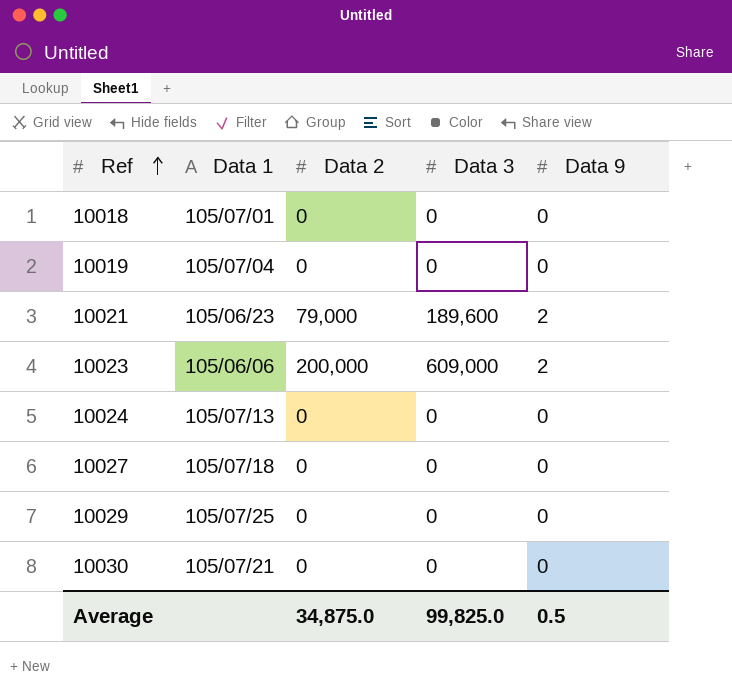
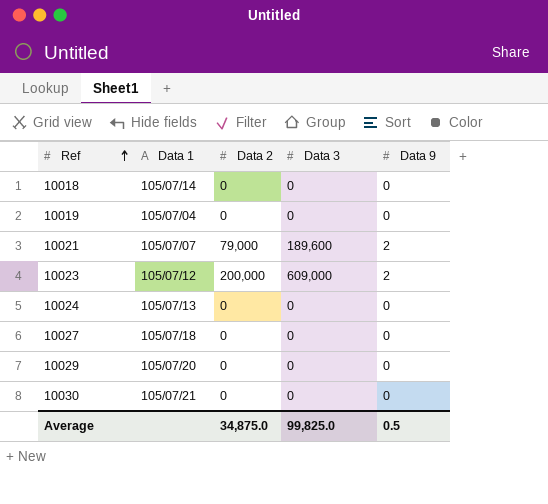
10018 | Data 1: 105/07/01 -> 105/07/14
10021 | Data 1: 105/06/23 -> 105/07/07
10023 | Data 1: 105/06/06 -> 105/07/12
10029 | Data 1: 105/07/25 -> 105/07/20

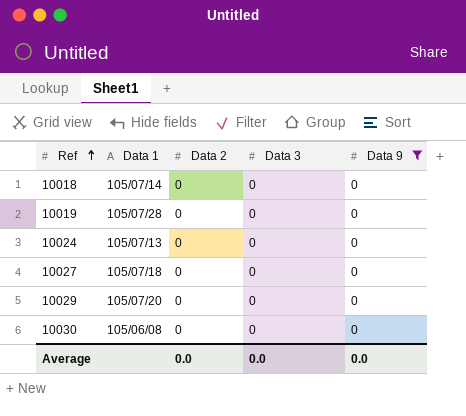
filter: none -> Data 9 = 0
10019 | Data 1: 105/07/04 -> 105/07/28
10030 | Data 1: 105/07/21 -> 105/06/08
Average | Data 2: 34,875.0 -> 0.0
Average | Data 3: 99,825.0 -> 0.0
Average | Data 9: 0.5 -> 0.0

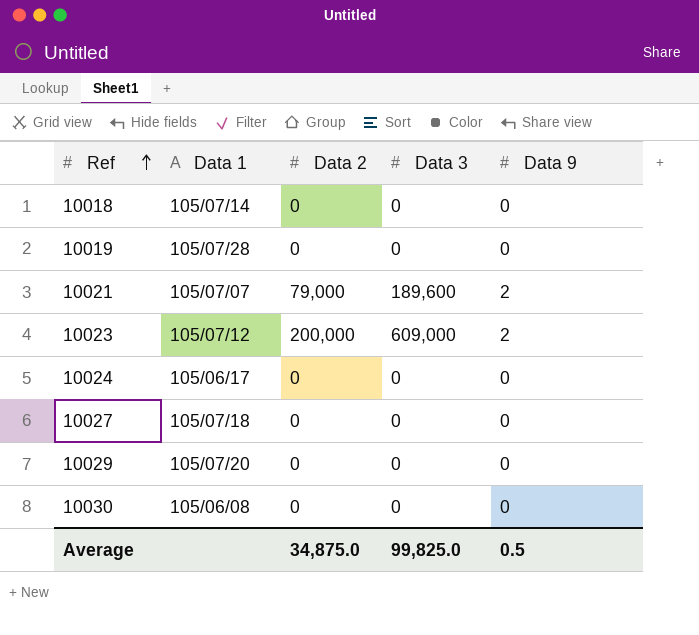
filter: Data 9 = 0 -> none
10024 | Data 1: 105/07/13 -> 105/06/17
Average | Data 2: 0.0 -> 34,875.0
Average | Data 3: 0.0 -> 99,825.0
Average | Data 9: 0.0 -> 0.5

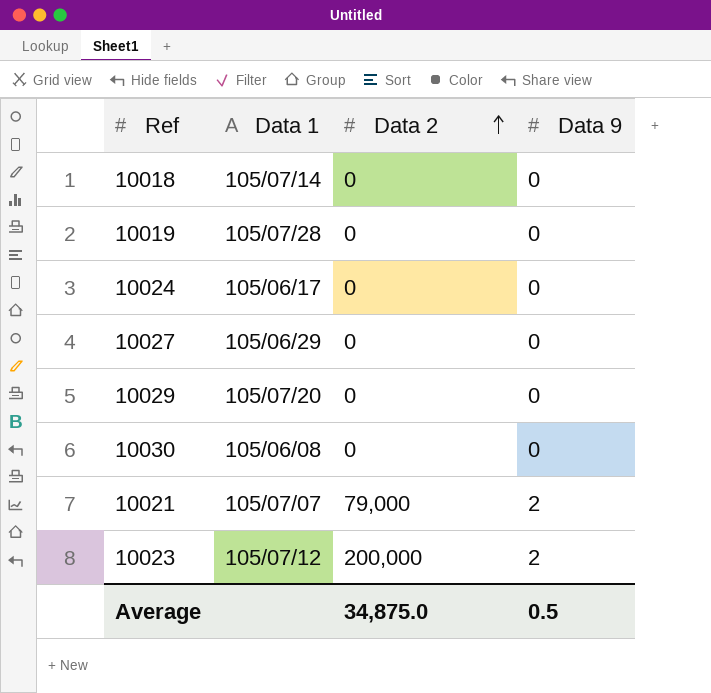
row order: Ref ascending -> Data 2 ascending
column Data 3 | position: 4 -> none
10027 | Data 1: 105/07/18 -> 105/06/29

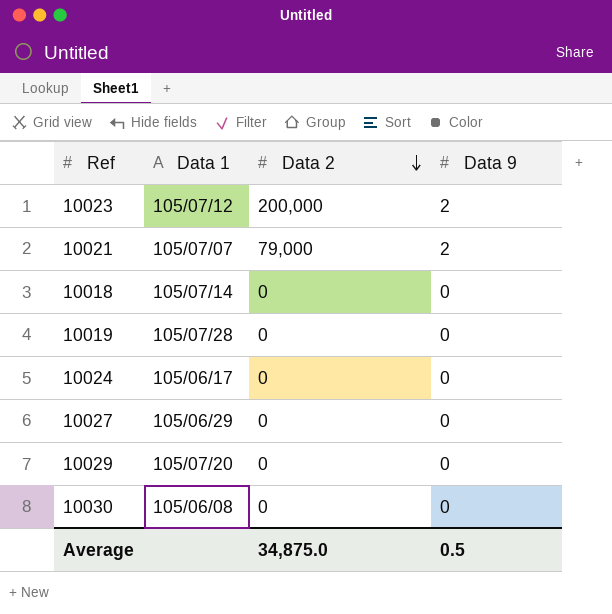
row order: Data 2 ascending -> Data 2 descending

